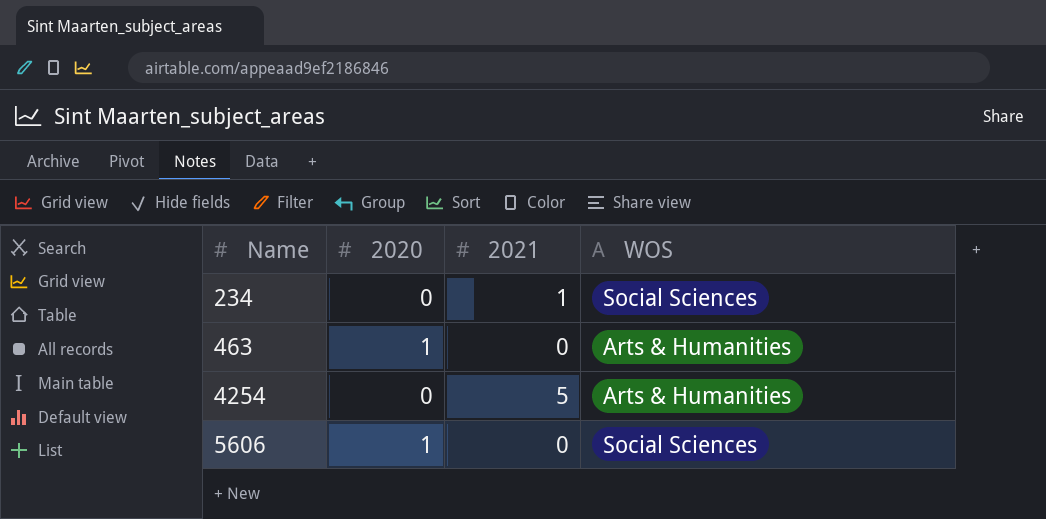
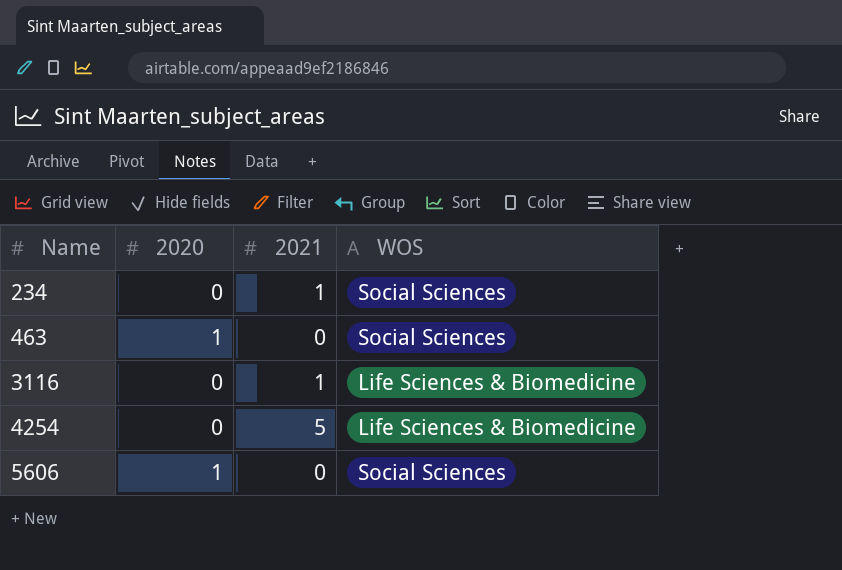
463 | WOS: Arts & Humanities -> Social Sciences
row 3116: none -> 0 | 1 | Life Sciences & Biomedicine
4254 | WOS: Arts & Humanities -> Life Sciences & Biomedicine

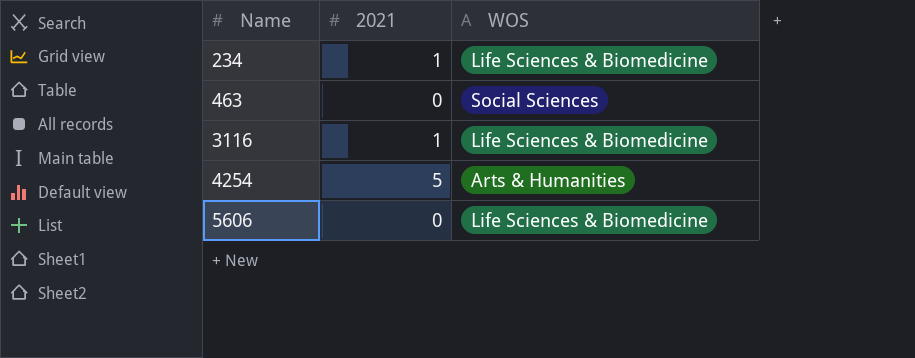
column 2020 | position: 2 -> none
234 | WOS: Social Sciences -> Life Sciences & Biomedicine
4254 | WOS: Life Sciences & Biomedicine -> Arts & Humanities
5606 | WOS: Social Sciences -> Life Sciences & Biomedicine

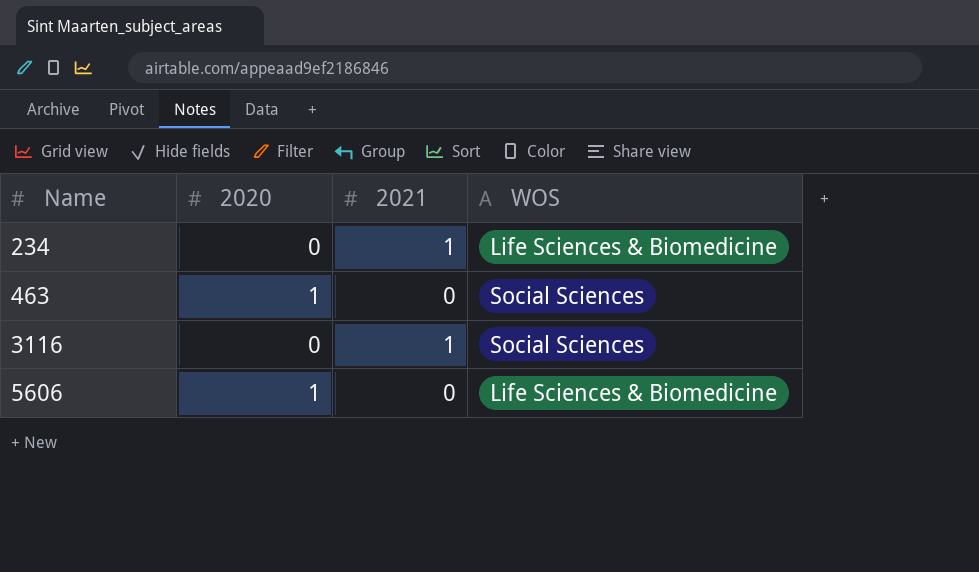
column 2020 | position: none -> 2
row 4254: 5 | Arts & Humanities -> none
3116 | WOS: Life Sciences & Biomedicine -> Social Sciences

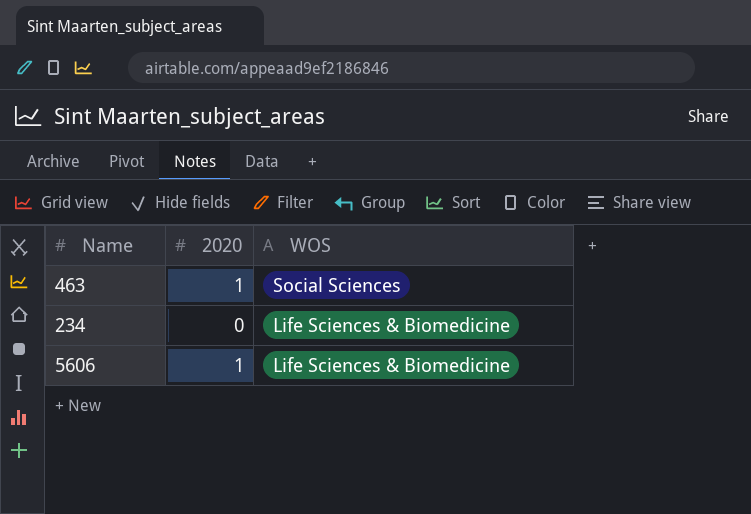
row order: Name ascending -> WOS descending
column 2021 | position: 3 -> none
row 3116: 0 | 1 | Social Sciences -> none

